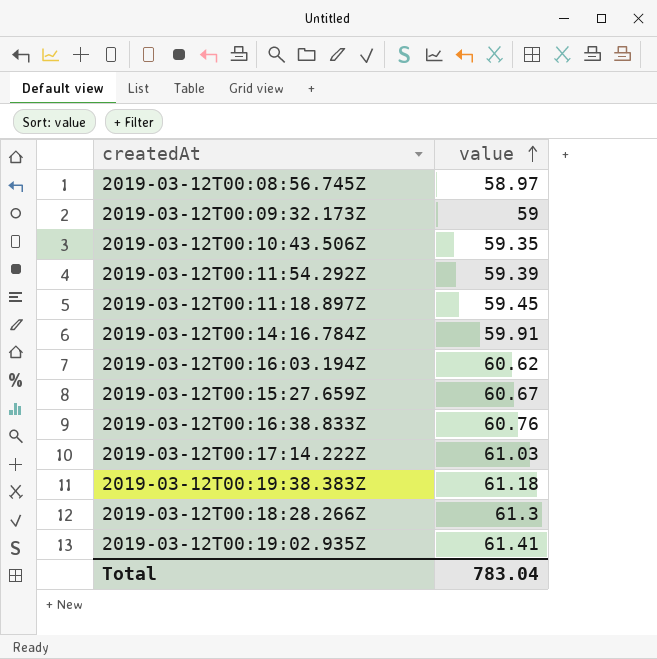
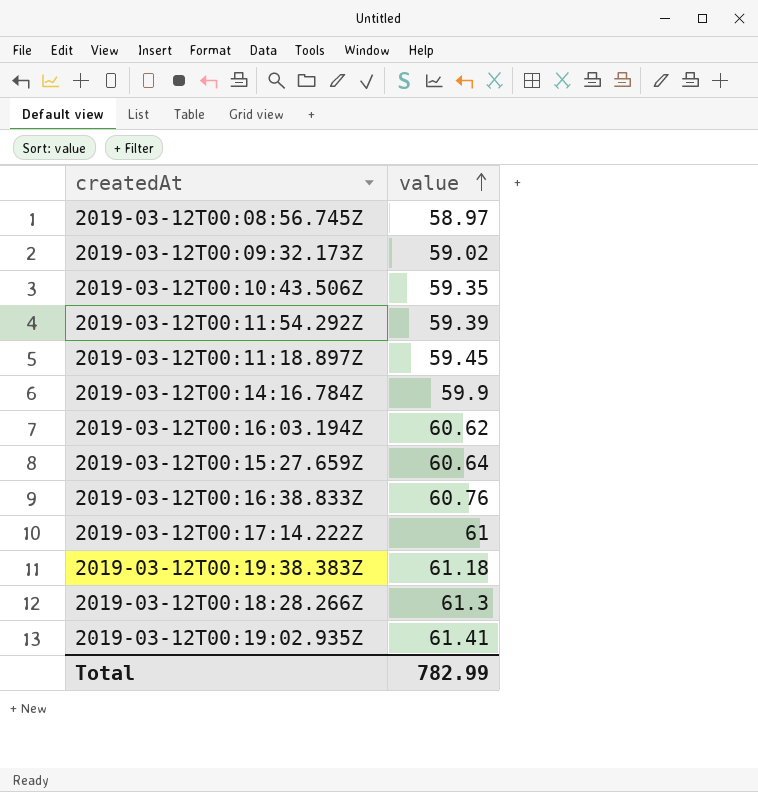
2019-03-12T00:09:32.173Z | value: 59 -> 59.02
2019-03-12T00:14:16.784Z | value: 59.91 -> 59.9
2019-03-12T00:15:27.659Z | value: 60.67 -> 60.64
2019-03-12T00:17:14.222Z | value: 61.03 -> 61
Total | value: 783.04 -> 782.99

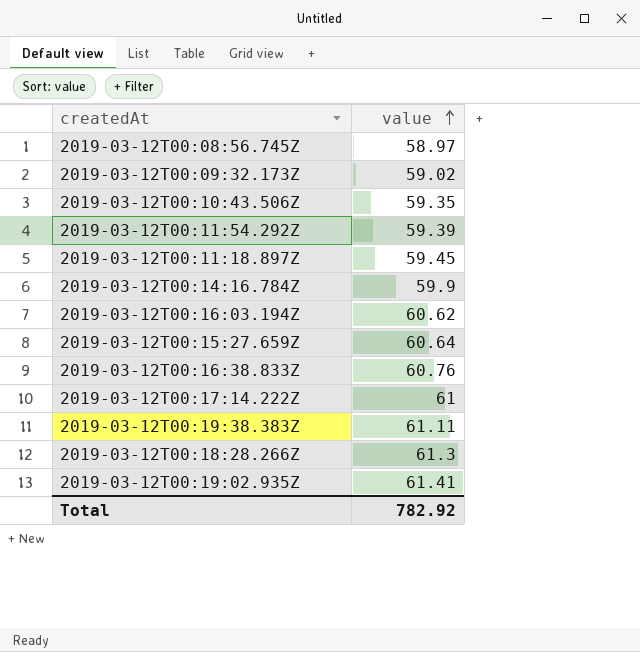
2019-03-12T00:19:38.383Z | value: 61.18 -> 61.11
Total | value: 782.99 -> 782.92

